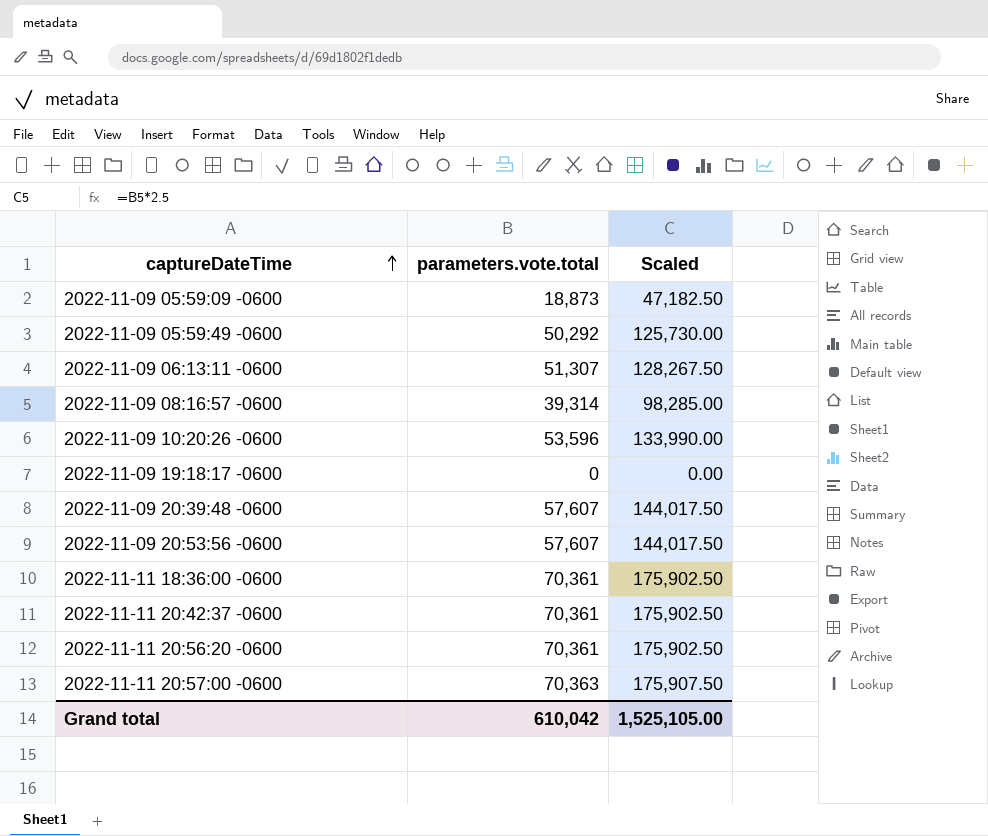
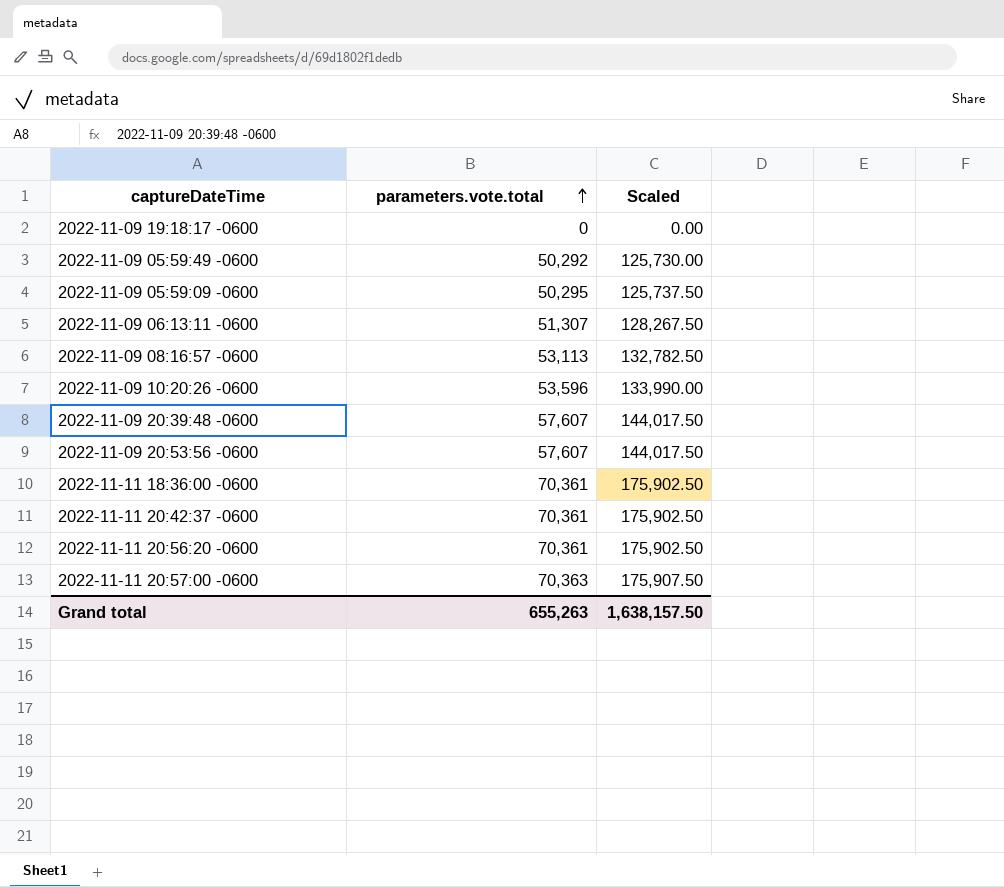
row order: captureDateTime ascending -> parameters.vote.total ascending
2022-11-09 05:59:09 -0600 | parameters.vote.total: 18,873 -> 50,295
2022-11-09 05:59:09 -0600 | Scaled: 47,182.50 -> 125,737.50
2022-11-09 08:16:57 -0600 | parameters.vote.total: 39,314 -> 53,113
2022-11-09 08:16:57 -0600 | Scaled: 98,285.00 -> 132,782.50
Grand total | parameters.vote.total: 610,042 -> 655,263
Grand total | Scaled: 1,525,105.00 -> 1,638,157.50

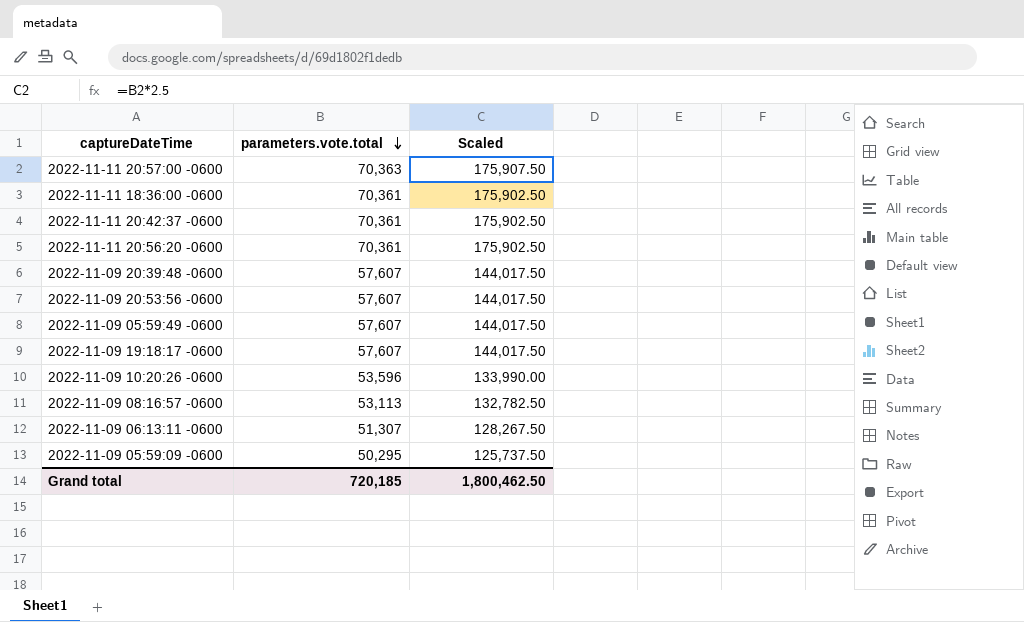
row order: parameters.vote.total ascending -> parameters.vote.total descending
2022-11-09 05:59:49 -0600 | parameters.vote.total: 50,292 -> 57,607
2022-11-09 05:59:49 -0600 | Scaled: 125,730.00 -> 144,017.50
2022-11-09 19:18:17 -0600 | parameters.vote.total: 0 -> 57,607
2022-11-09 19:18:17 -0600 | Scaled: 0.00 -> 144,017.50
Grand total | parameters.vote.total: 655,263 -> 720,185
Grand total | Scaled: 1,638,157.50 -> 1,800,462.50

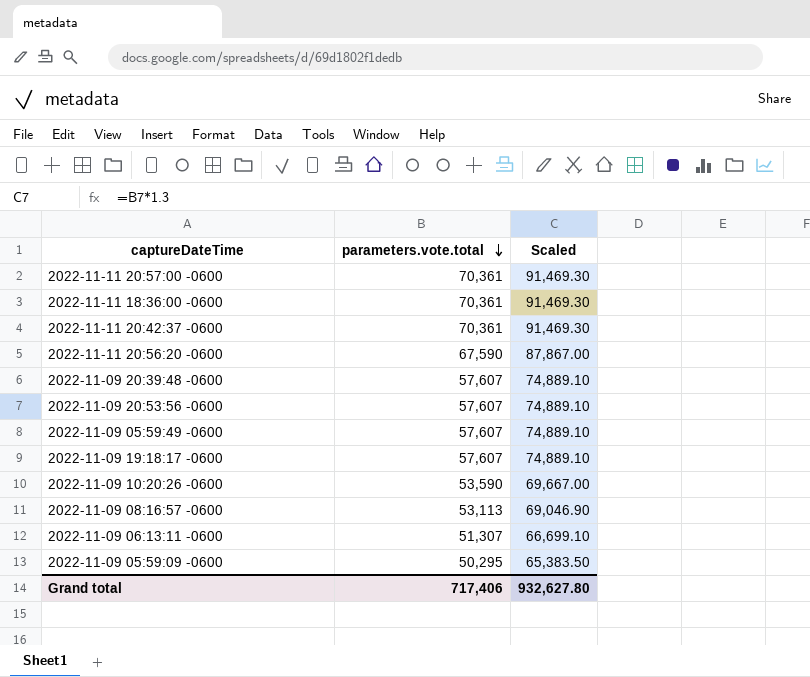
column Scaled | formula: [parameters.vote.total] * 2.5 -> [parameters.vote.total] * 1.3
2022-11-11 20:57:00 -0600 | parameters.vote.total: 70,363 -> 70,361
2022-11-11 20:56:20 -0600 | parameters.vote.total: 70,361 -> 67,590
2022-11-09 10:20:26 -0600 | parameters.vote.total: 53,596 -> 53,590
Grand total | parameters.vote.total: 720,185 -> 717,406
Grand total | Scaled: 1,800,462.50 -> 932,627.80

